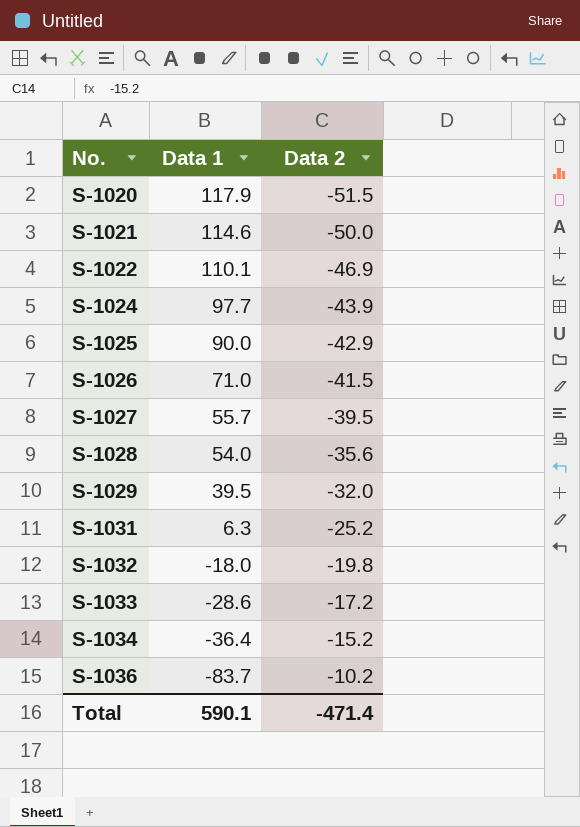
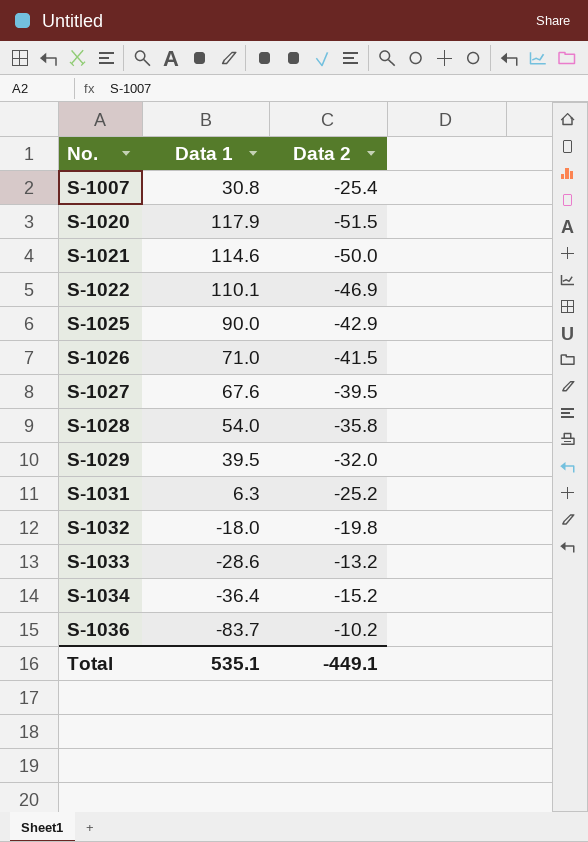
row S-1024: 97.7 | -43.9 -> none
row S-1007: none -> 30.8 | -25.4
S-1027 | Data 1: 55.7 -> 67.6
S-1028 | Data 2: -35.6 -> -35.8
S-1033 | Data 2: -17.2 -> -13.2
Total | Data 1: 590.1 -> 535.1
Total | Data 2: -471.4 -> -449.1

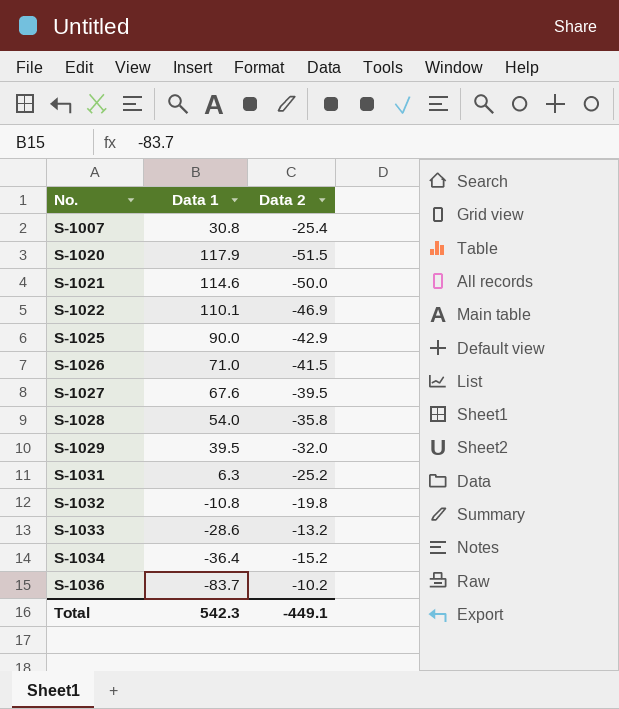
S-1032 | Data 1: -18.0 -> -10.8
Total | Data 1: 535.1 -> 542.3

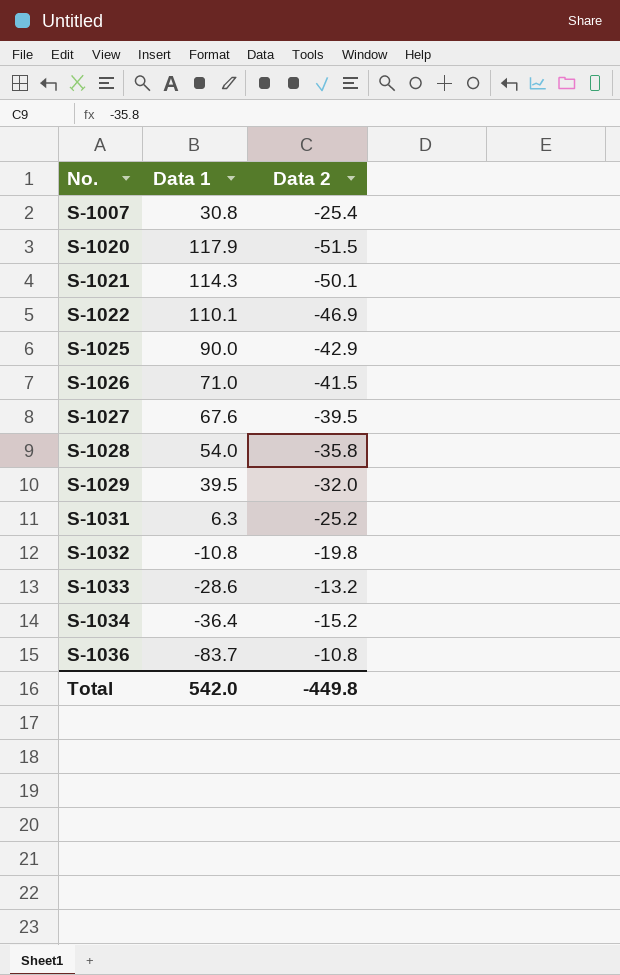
S-1021 | Data 1: 114.6 -> 114.3
S-1021 | Data 2: -50.0 -> -50.1
S-1036 | Data 2: -10.2 -> -10.8
Total | Data 1: 542.3 -> 542.0
Total | Data 2: -449.1 -> -449.8

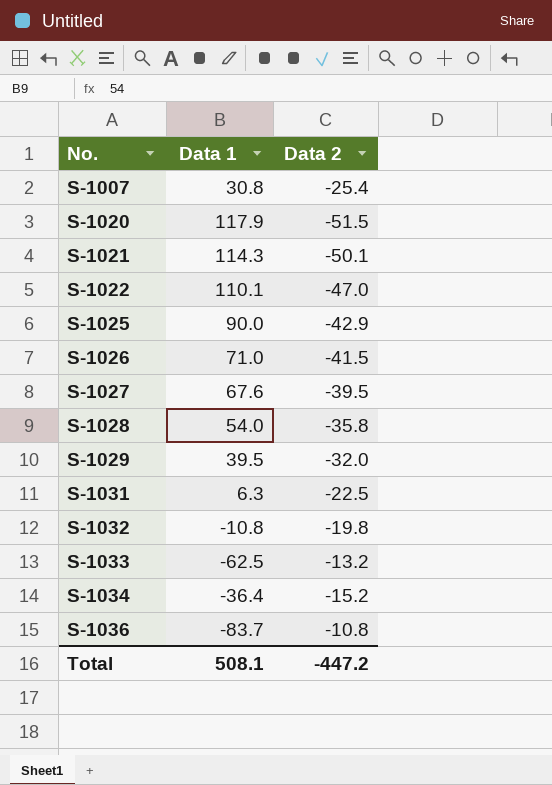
S-1022 | Data 2: -46.9 -> -47.0
S-1031 | Data 2: -25.2 -> -22.5
S-1033 | Data 1: -28.6 -> -62.5
Total | Data 1: 542.0 -> 508.1
Total | Data 2: -449.8 -> -447.2

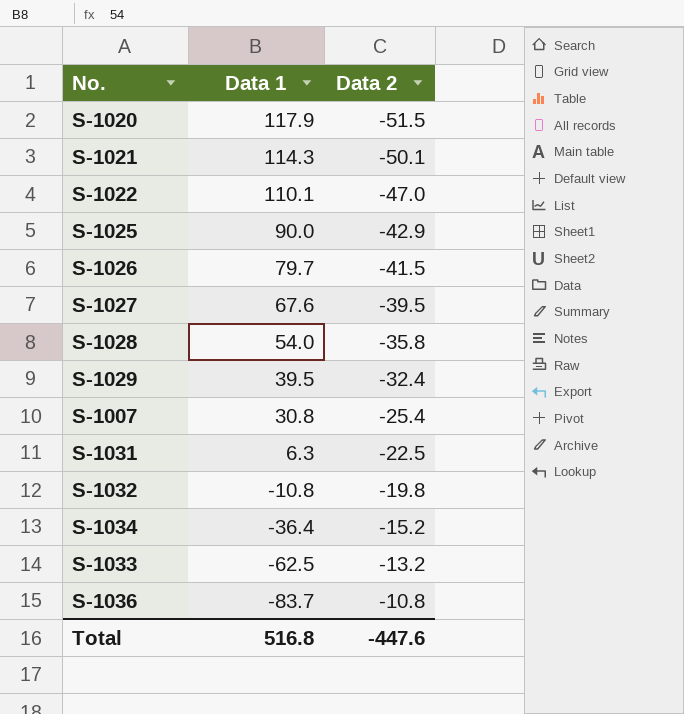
row order: No. ascending -> Data 1 descending
S-1026 | Data 1: 71.0 -> 79.7
S-1029 | Data 2: -32.0 -> -32.4
Total | Data 1: 508.1 -> 516.8
Total | Data 2: -447.2 -> -447.6

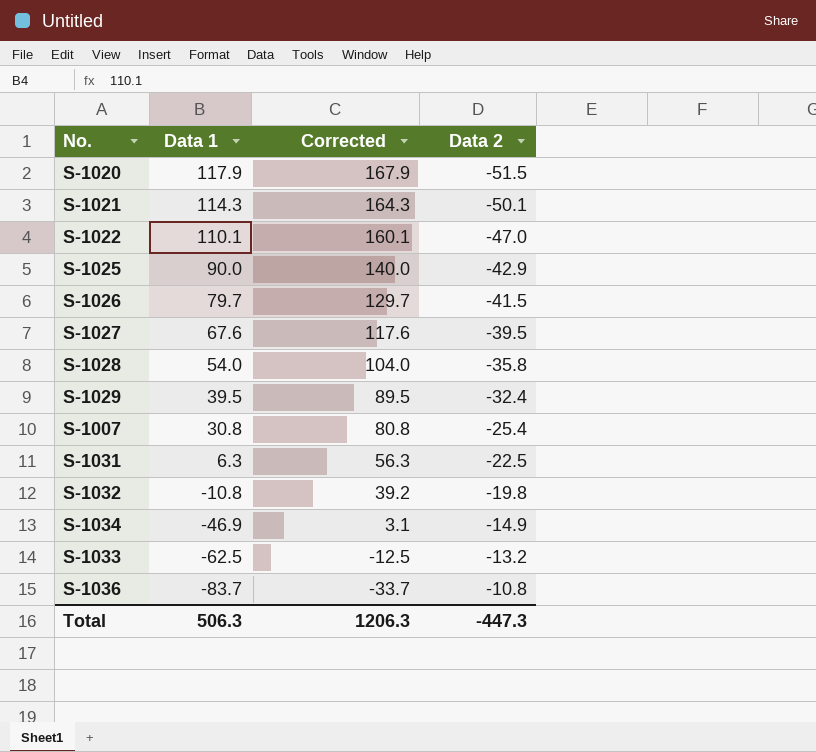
column Corrected | formula: none -> [Data 1] + 50
S-1034 | Data 1: -36.4 -> -46.9
S-1034 | Data 2: -15.2 -> -14.9
Total | Data 1: 516.8 -> 506.3
Total | Data 2: -447.6 -> -447.3

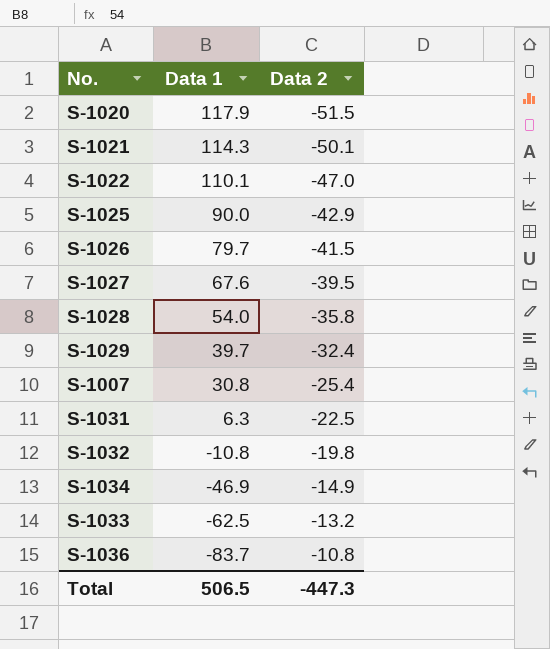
column Corrected | formula: [Data 1] + 50 -> none
S-1029 | Data 1: 39.5 -> 39.7
Total | Data 1: 506.3 -> 506.5

